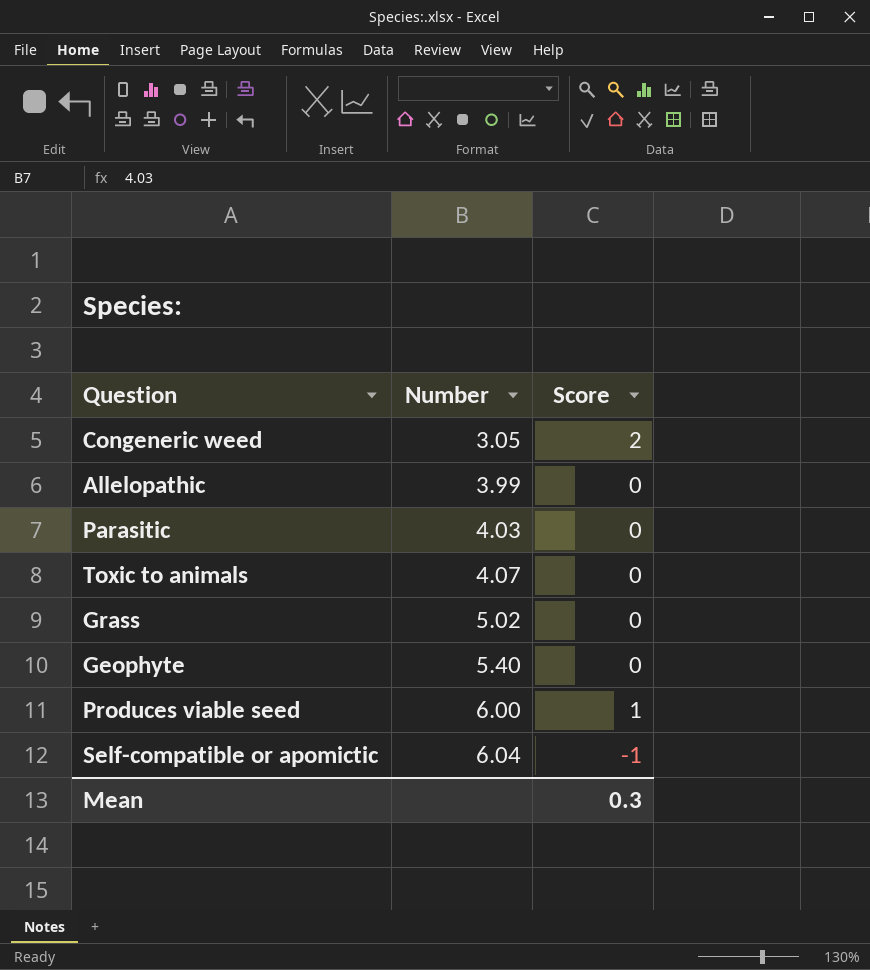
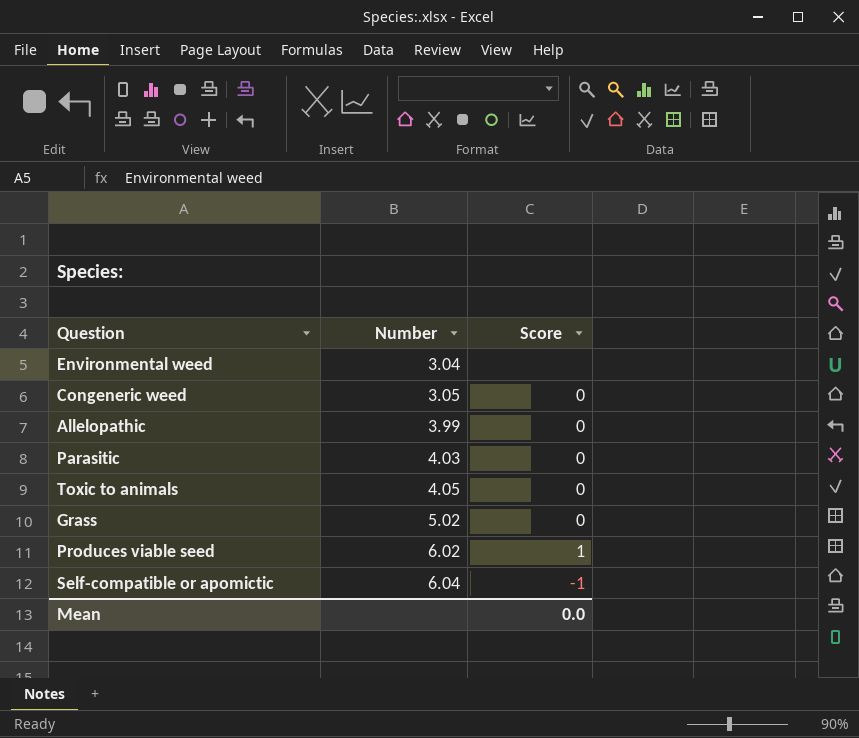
row Geophyte: 5.40 | 0 -> none
row Environmental weed: none -> 3.04 | none
Congeneric weed | Score: 2 -> 0
Toxic to animals | Number: 4.07 -> 4.05
Produces viable seed | Number: 6.00 -> 6.02
Mean | Score: 0.3 -> 0.0

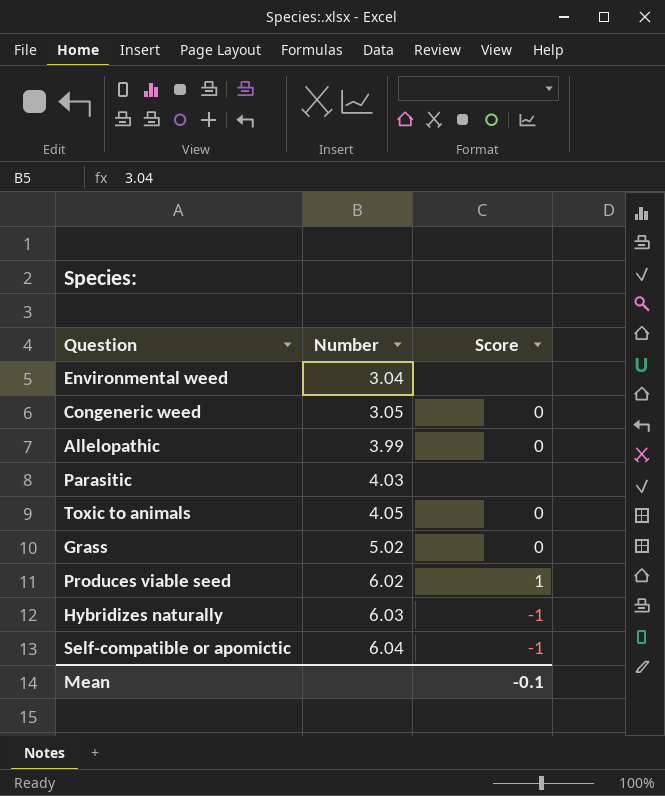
Parasitic | Score: 0 -> none
row Hybridizes naturally: none -> 6.03 | -1
Mean | Score: 0.0 -> -0.1

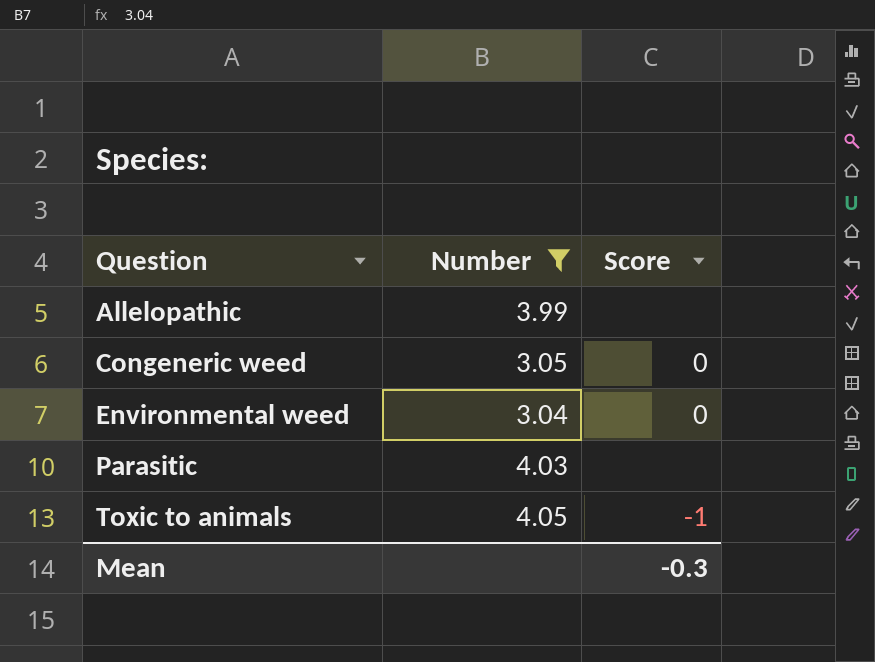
filter: none -> Number <= 4.05
row order: Number ascending -> Question ascending
Allelopathic | Score: 0 -> none
Environmental weed | Score: none -> 0
Toxic to animals | Score: 0 -> -1
Mean | Score: -0.1 -> -0.3

